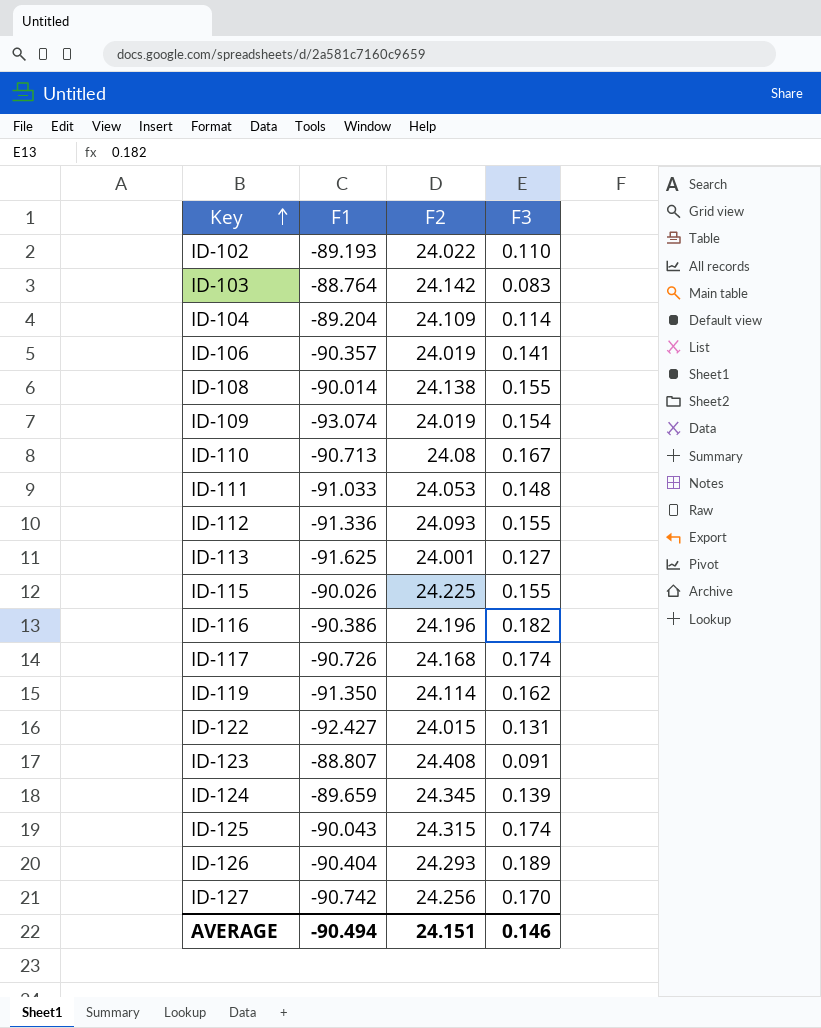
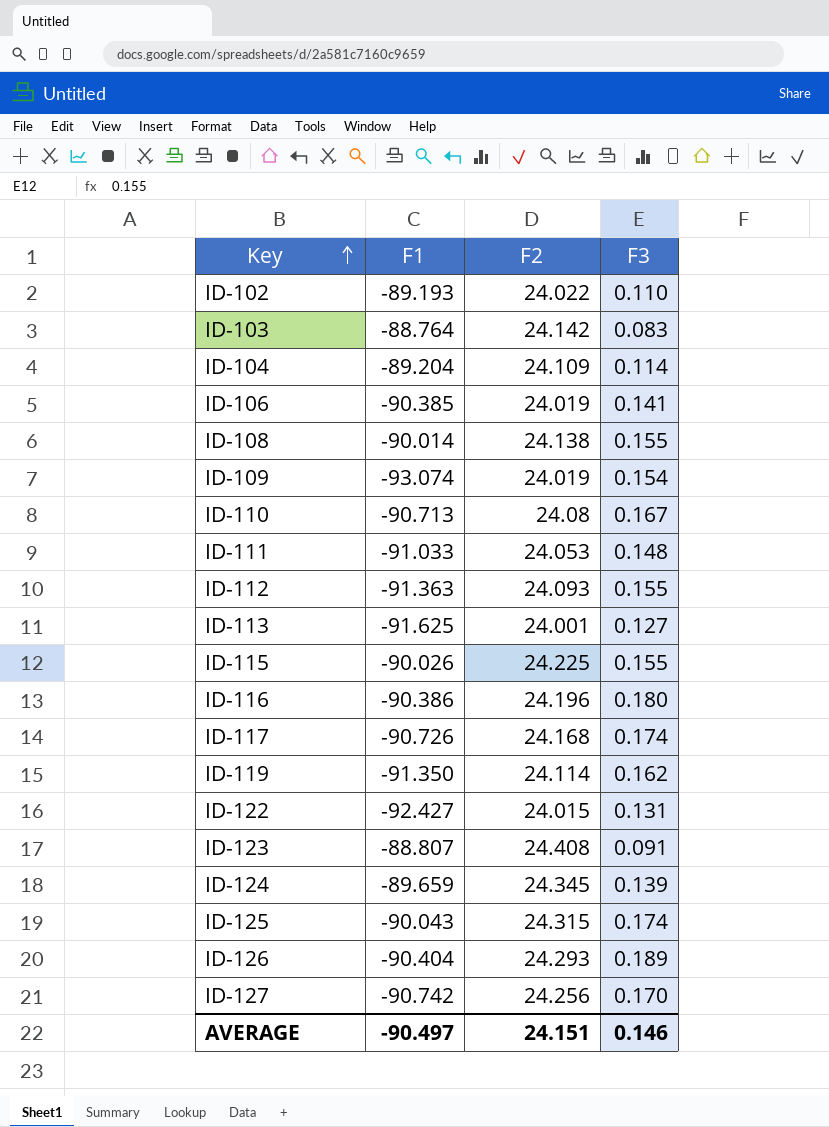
ID-106 | F1: -90.357 -> -90.385
ID-112 | F1: -91.336 -> -91.363
ID-116 | F3: 0.182 -> 0.180
AVERAGE | F1: -90.494 -> -90.497

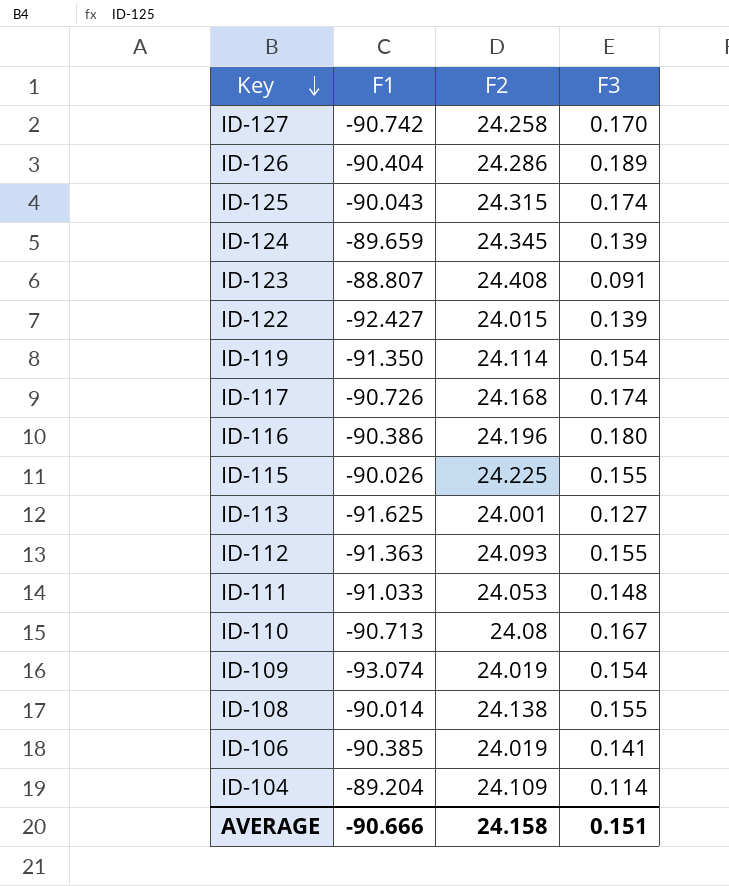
row order: Key ascending -> Key descending
row ID-102: -89.193 | 24.022 | 0.110 -> none
row ID-103: -88.764 | 24.142 | 0.083 -> none
ID-127 | F2: 24.256 -> 24.258
ID-126 | F2: 24.293 -> 24.286
ID-122 | F3: 0.131 -> 0.139
ID-119 | F3: 0.162 -> 0.154
AVERAGE | F1: -90.497 -> -90.666
AVERAGE | F2: 24.151 -> 24.158
AVERAGE | F3: 0.146 -> 0.151

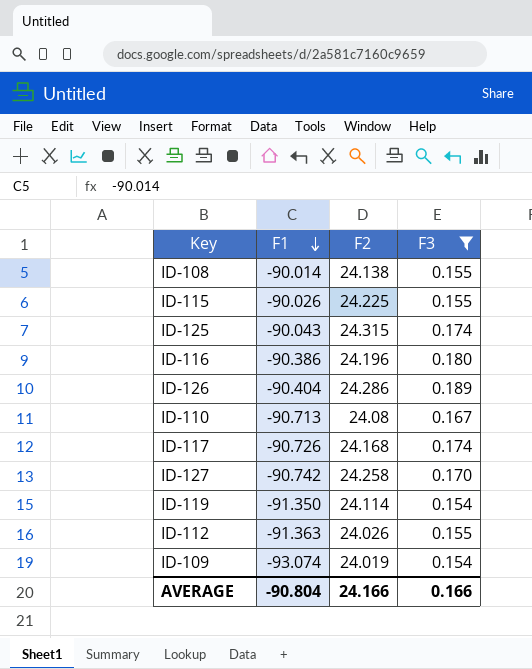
filter: none -> F3 >= 0.154
row order: Key descending -> F1 descending
ID-112 | F2: 24.093 -> 24.026
AVERAGE | F1: -90.666 -> -90.804
AVERAGE | F2: 24.158 -> 24.166
AVERAGE | F3: 0.151 -> 0.166

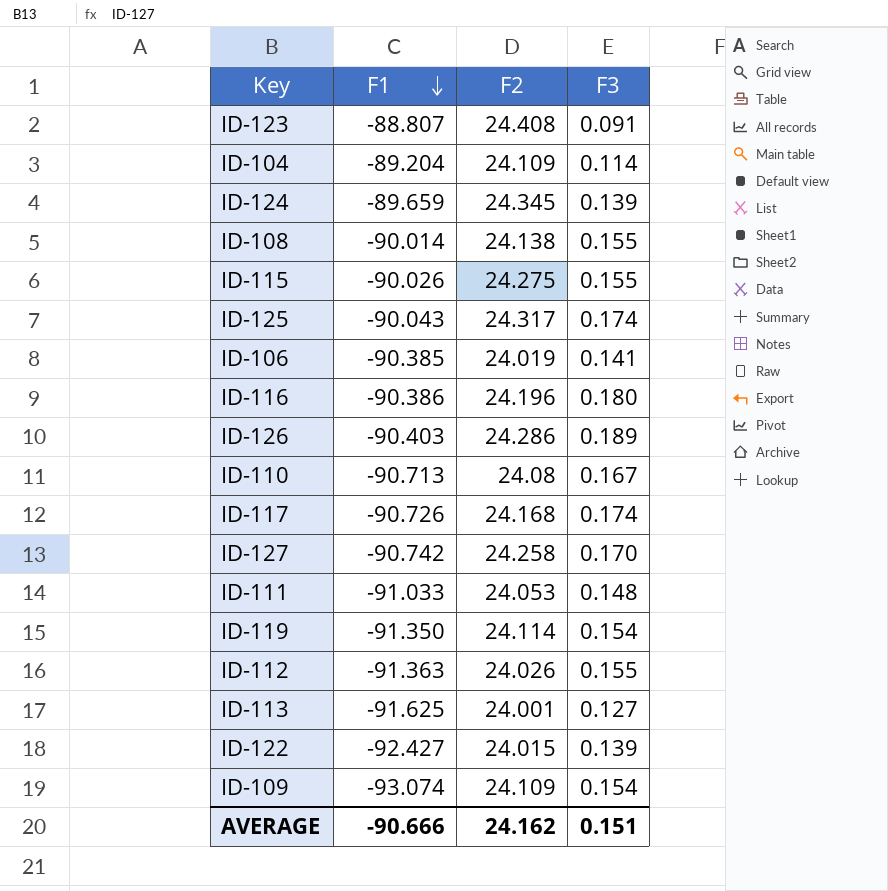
filter: F3 >= 0.154 -> none
ID-115 | F2: 24.225 -> 24.275
ID-125 | F2: 24.315 -> 24.317
ID-126 | F1: -90.404 -> -90.403
ID-109 | F2: 24.019 -> 24.109
AVERAGE | F1: -90.804 -> -90.666
AVERAGE | F2: 24.166 -> 24.162
AVERAGE | F3: 0.166 -> 0.151

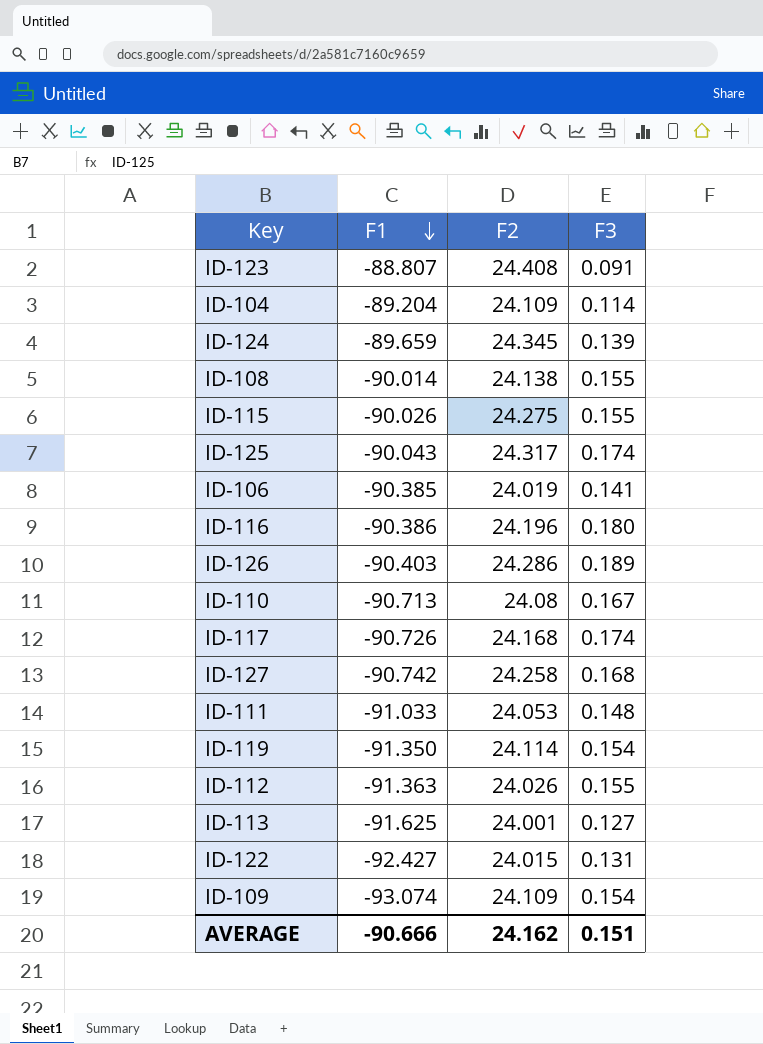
ID-127 | F3: 0.170 -> 0.168
ID-122 | F3: 0.139 -> 0.131

